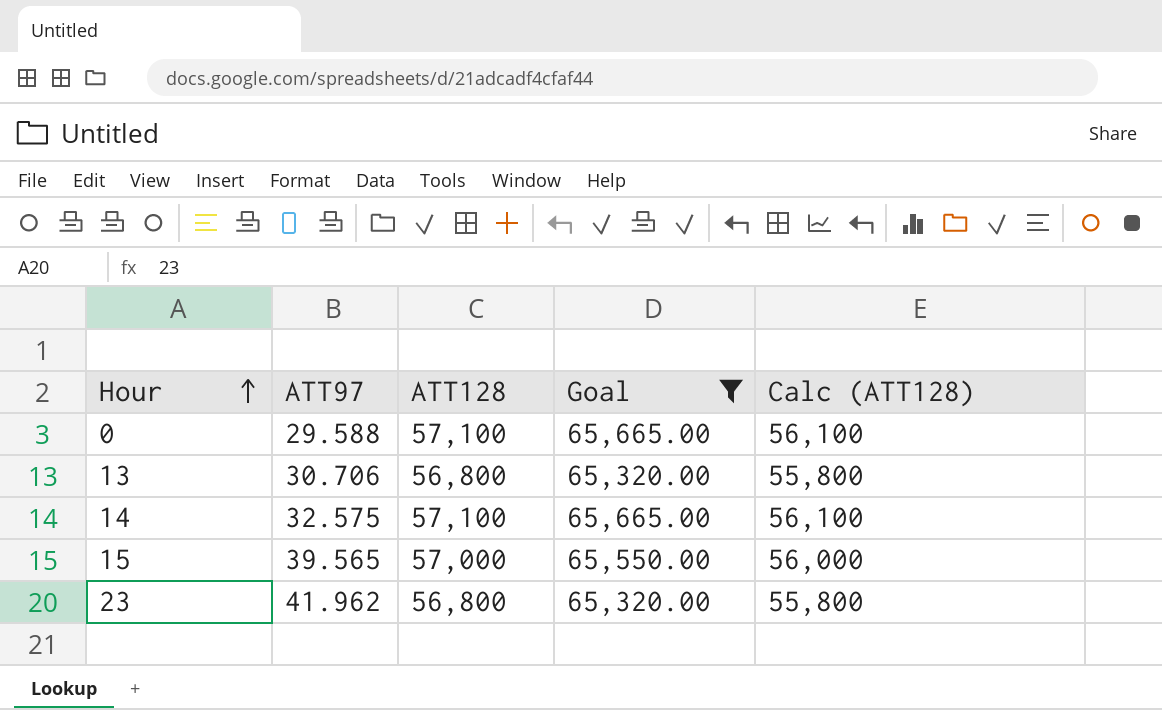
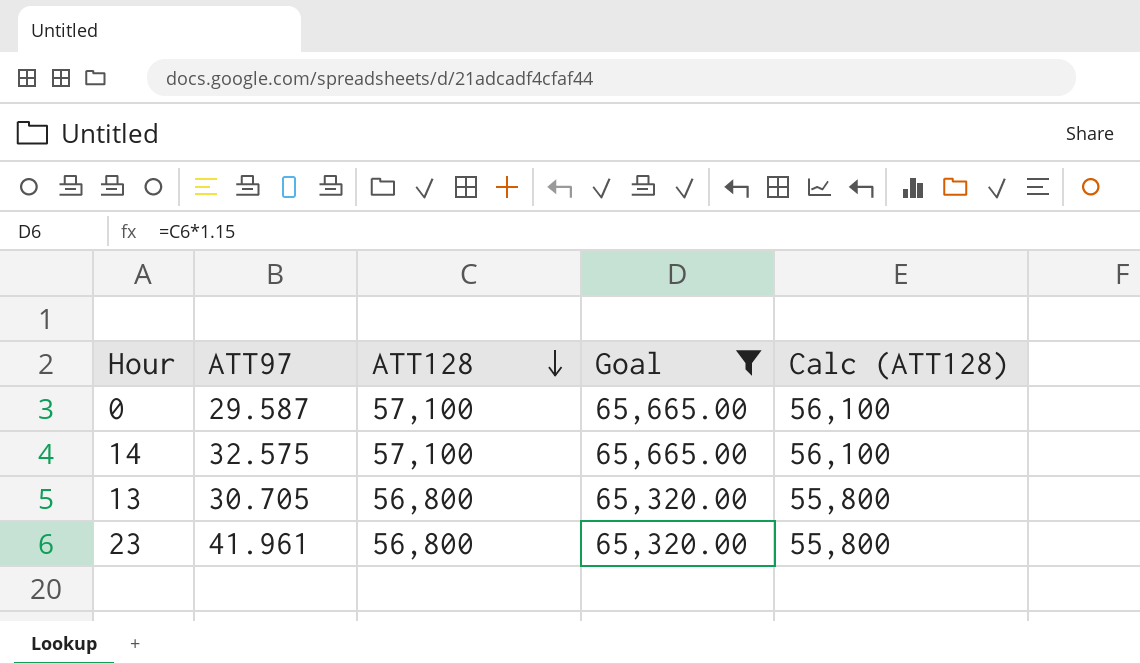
row order: Hour ascending -> ATT128 descending
row 15: 39.565 | 57,000 | 65,550.00 | 56,000 -> none
0 | ATT97: 29.588 -> 29.587
13 | ATT97: 30.706 -> 30.705
23 | ATT97: 41.962 -> 41.961

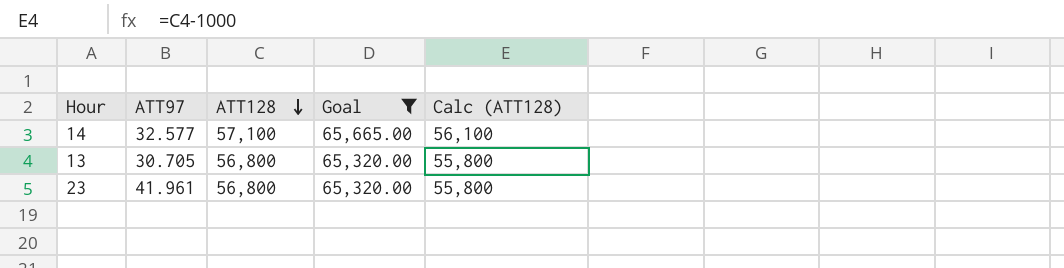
row 0: 29.587 | 57,100 | 65,665.00 | 56,100 -> none
14 | ATT97: 32.575 -> 32.577

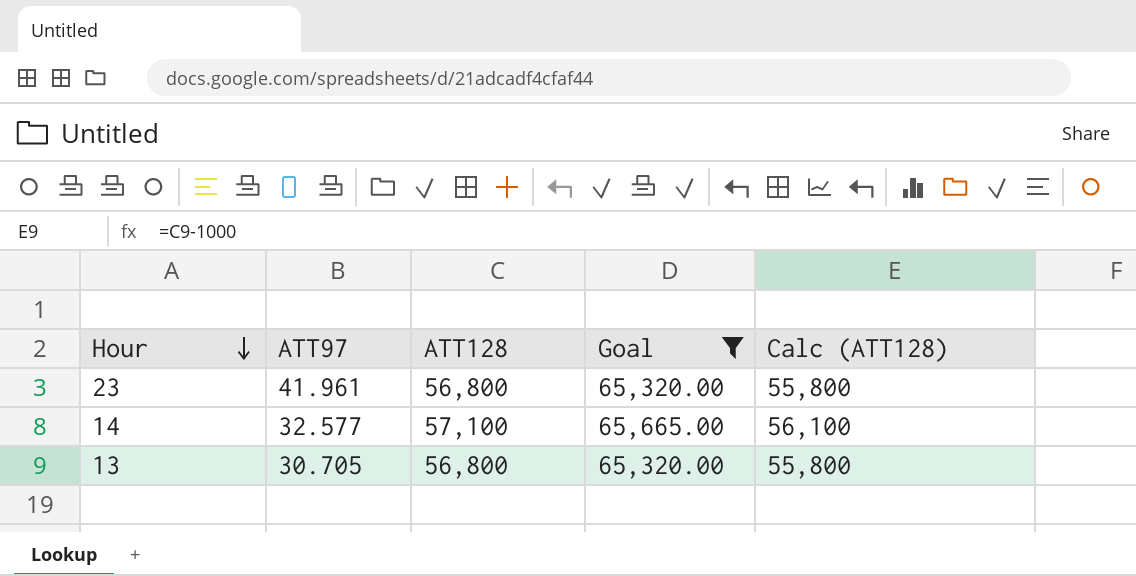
row order: ATT128 descending -> Hour descending

